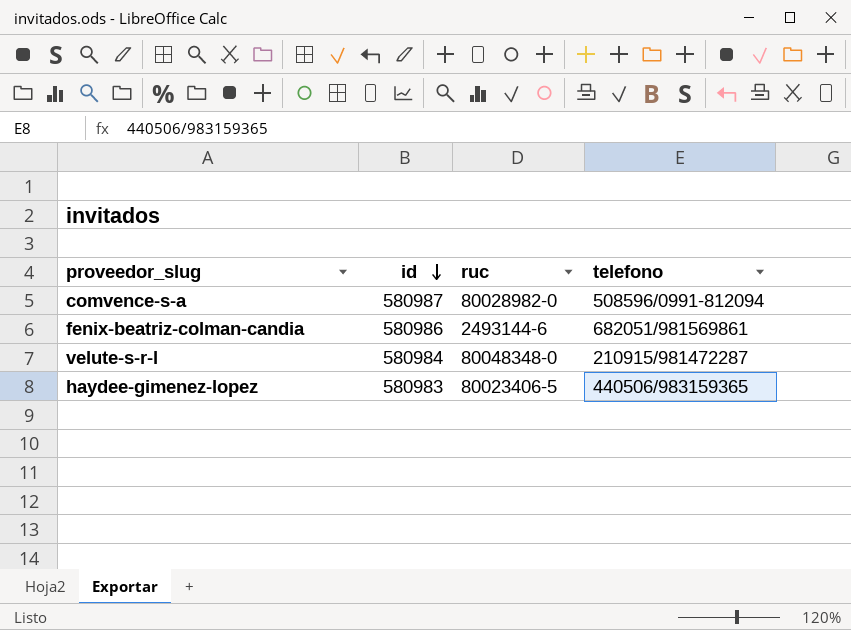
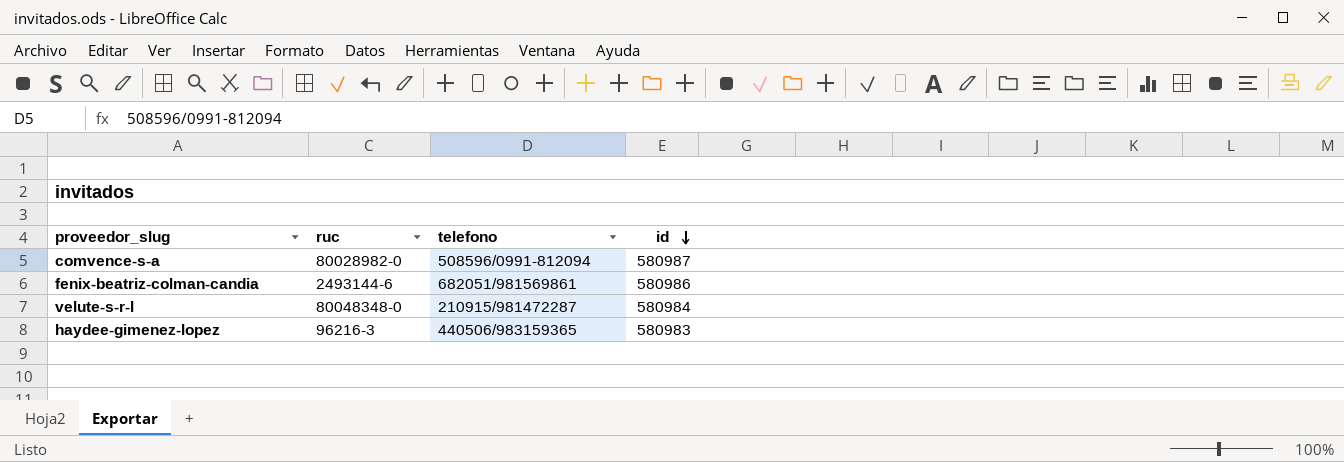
column id | position: 2 -> 4
haydee-gimenez-lopez | ruc: 80023406-5 -> 96216-3

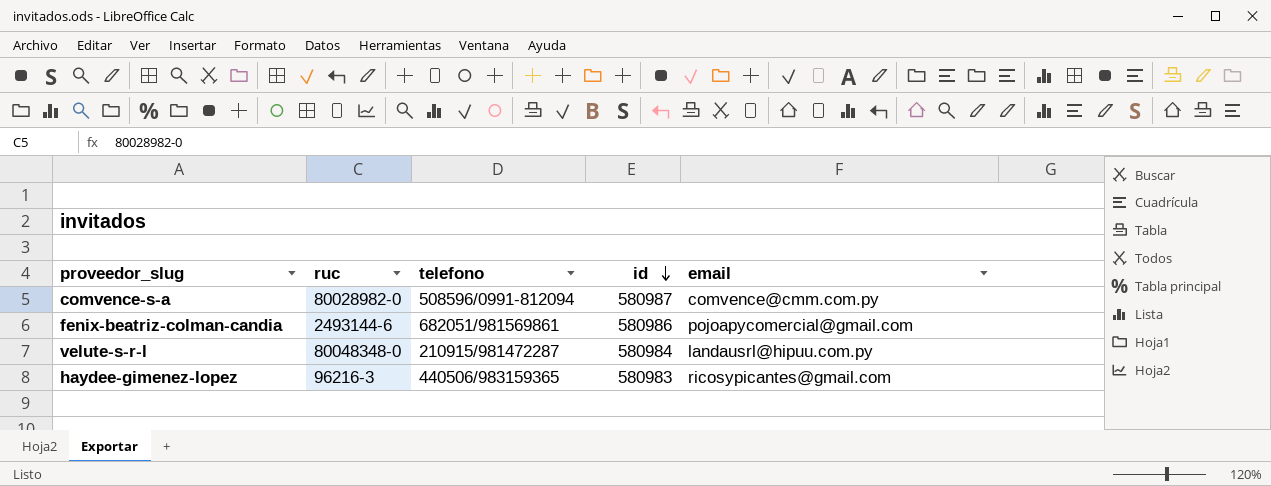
column email | position: none -> 5

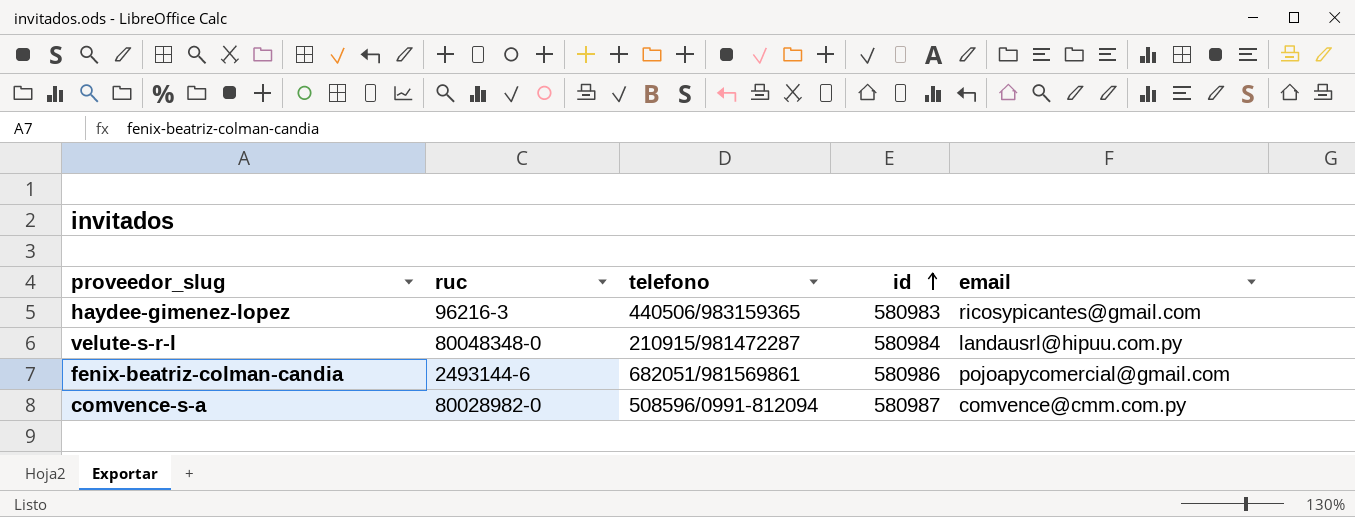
row order: id descending -> id ascending

